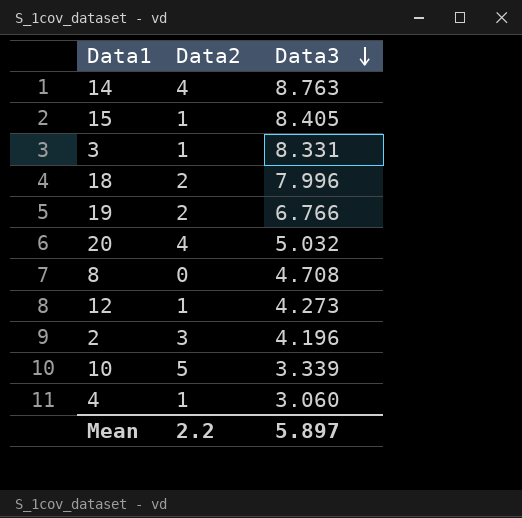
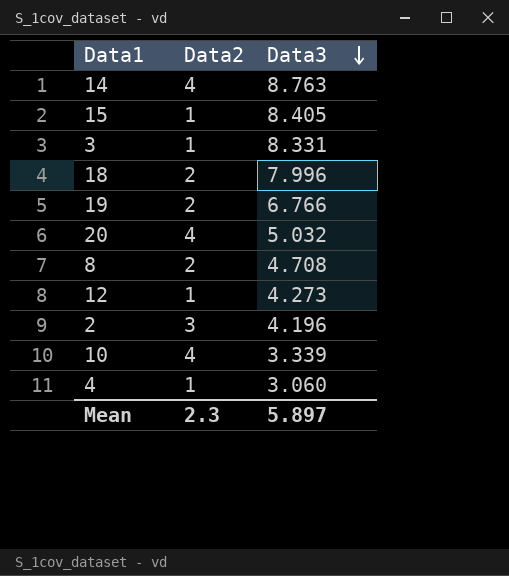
8 | Data2: 0 -> 2
10 | Data2: 5 -> 4
Mean | Data2: 2.2 -> 2.3

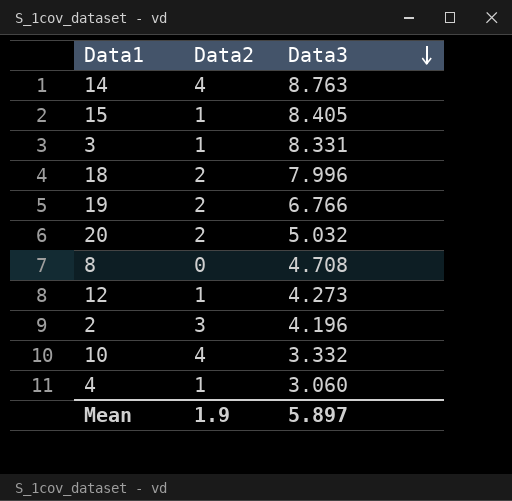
20 | Data2: 4 -> 2
8 | Data2: 2 -> 0
10 | Data3: 3.339 -> 3.332
Mean | Data2: 2.3 -> 1.9

